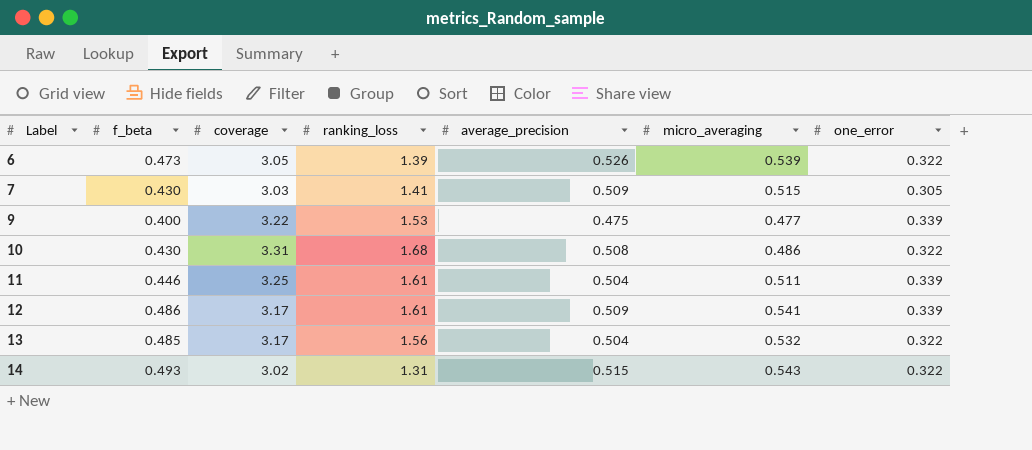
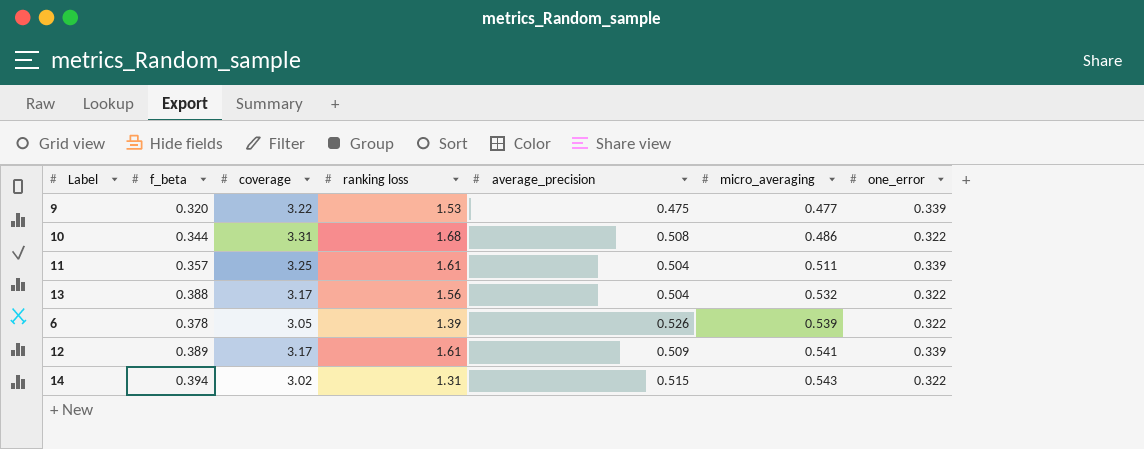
row order: Label ascending -> micro_averaging ascending
column name: ranking_loss -> ranking loss
row 7: 0.430 | 3.03 | 1.41 | 0.509 | 0.515 | 0.305 -> none
9 | f_beta: 0.400 -> 0.320
10 | f_beta: 0.430 -> 0.344
11 | f_beta: 0.446 -> 0.357
13 | f_beta: 0.485 -> 0.388
6 | f_beta: 0.473 -> 0.378
12 | f_beta: 0.486 -> 0.389
14 | f_beta: 0.493 -> 0.394

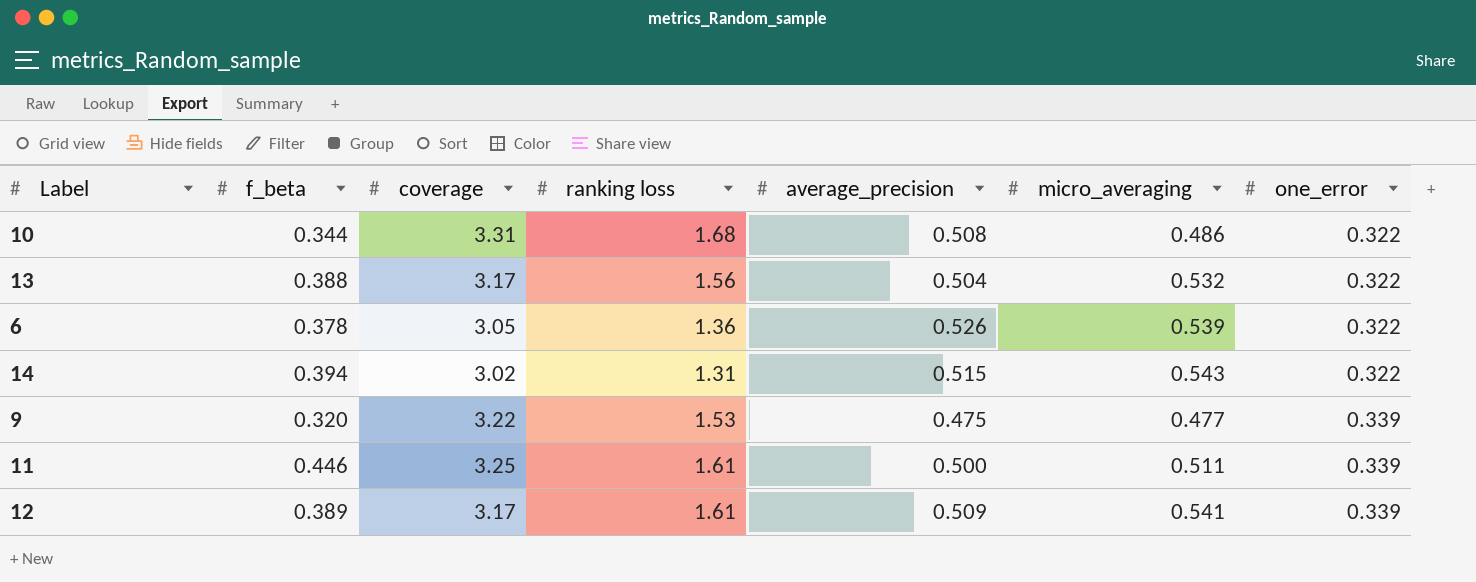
row order: micro_averaging ascending -> one_error ascending
6 | ranking loss: 1.39 -> 1.36
11 | f_beta: 0.357 -> 0.446
11 | average_precision: 0.504 -> 0.500

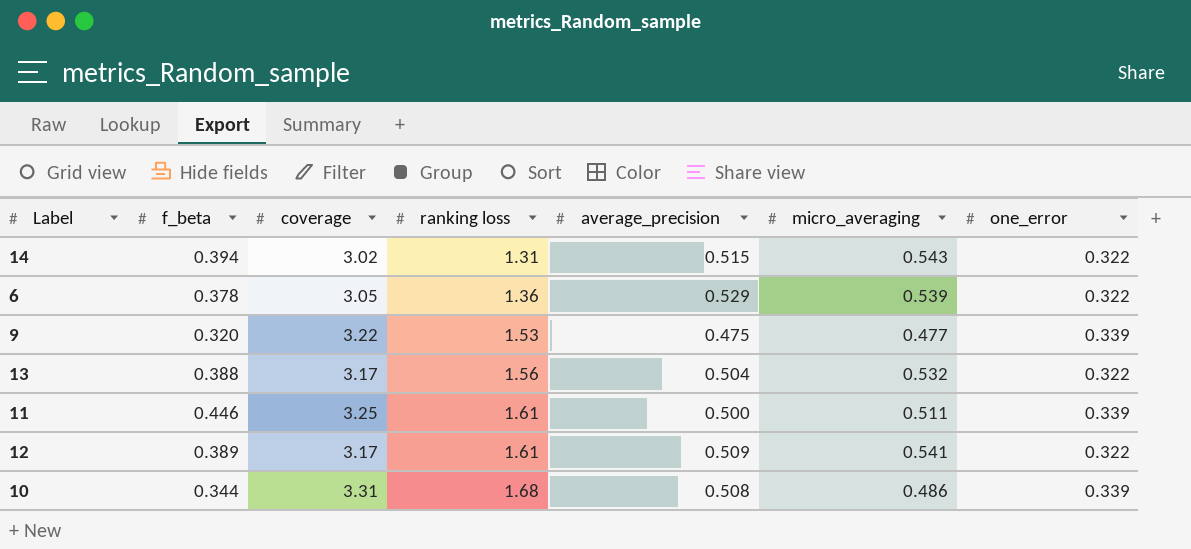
row order: one_error ascending -> ranking loss ascending
6 | average_precision: 0.526 -> 0.529
12 | one_error: 0.339 -> 0.322
10 | one_error: 0.322 -> 0.339

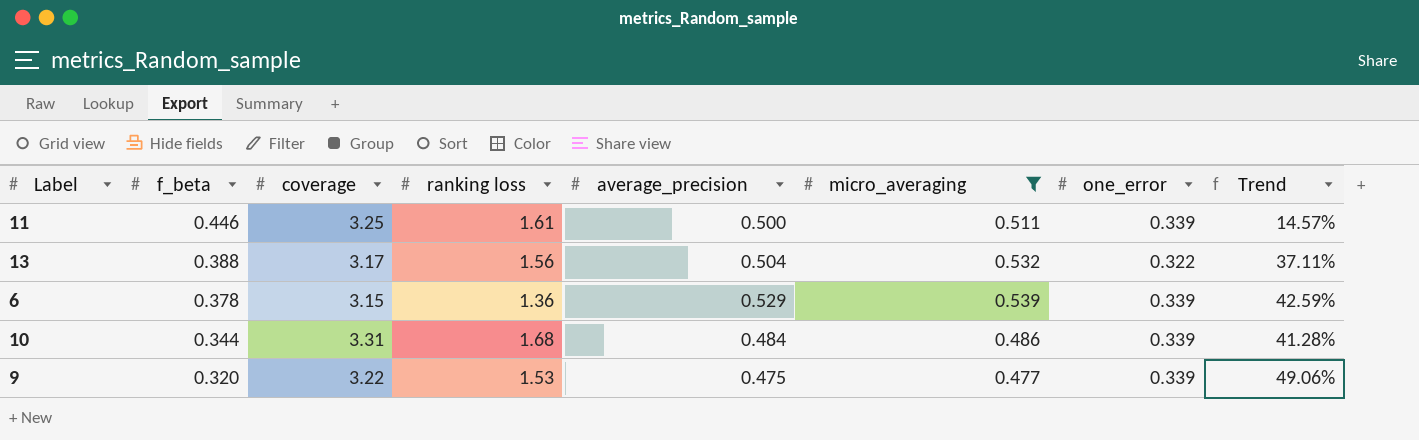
filter: none -> micro_averaging <= 0.539
row order: ranking loss ascending -> f_beta descending
column Trend | formula: none -> ([micro_averaging] - [f_beta]) / [f_beta]
6 | coverage: 3.05 -> 3.15
6 | one_error: 0.322 -> 0.339
10 | average_precision: 0.508 -> 0.484

